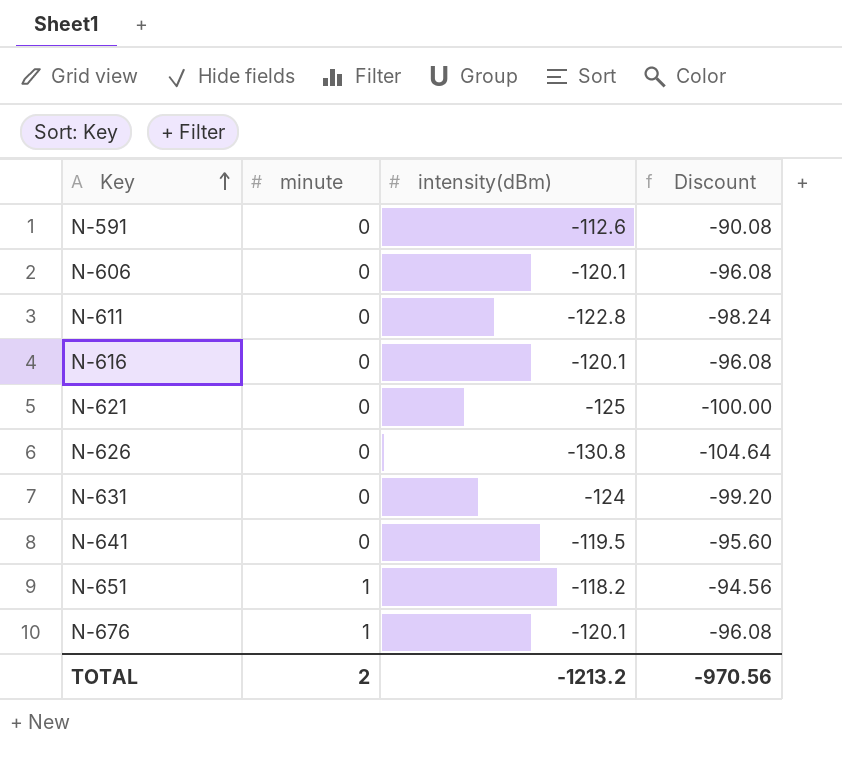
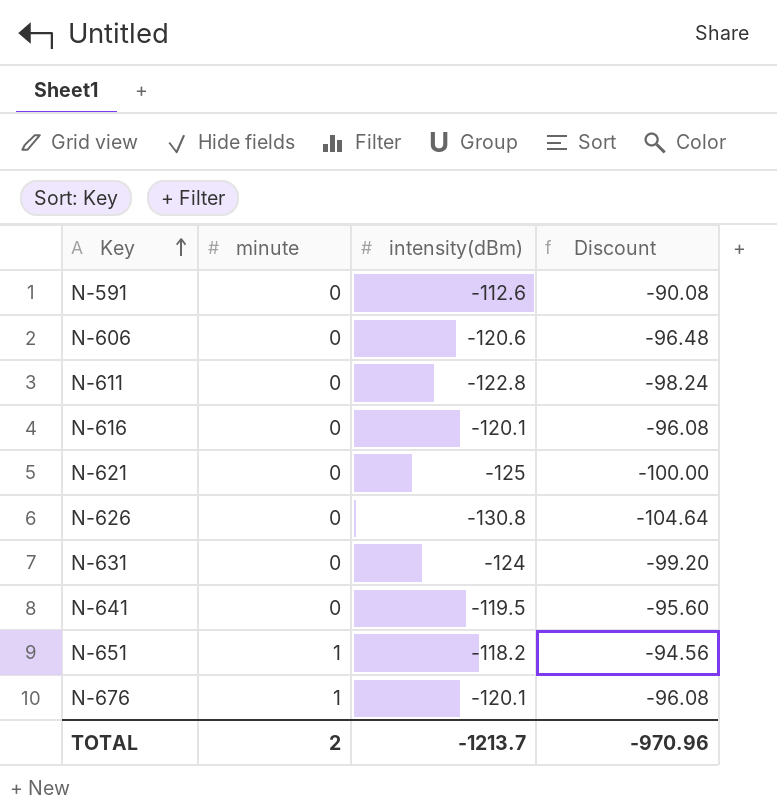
N-606 | intensity(dBm): -120.1 -> -120.6
N-606 | Discount: -96.08 -> -96.48
TOTAL | intensity(dBm): -1213.2 -> -1213.7
TOTAL | Discount: -970.56 -> -970.96

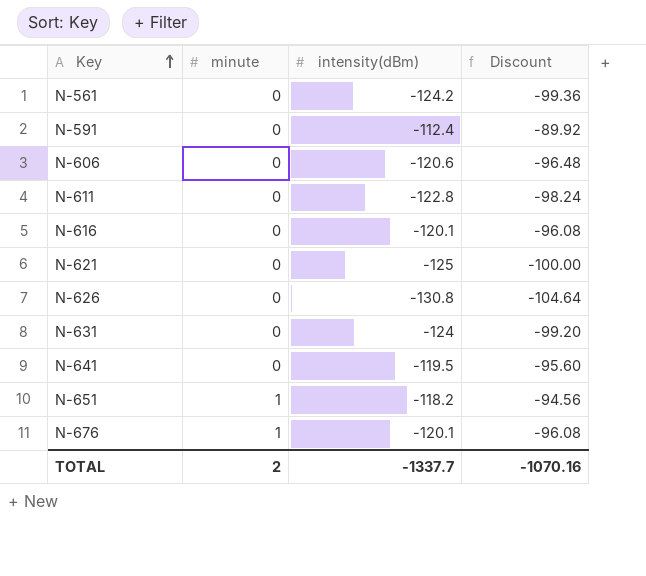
row N-561: none -> 0 | -124.2 | -99.36
N-591 | intensity(dBm): -112.6 -> -112.4
N-591 | Discount: -90.08 -> -89.92
TOTAL | intensity(dBm): -1213.7 -> -1337.7
TOTAL | Discount: -970.96 -> -1070.16

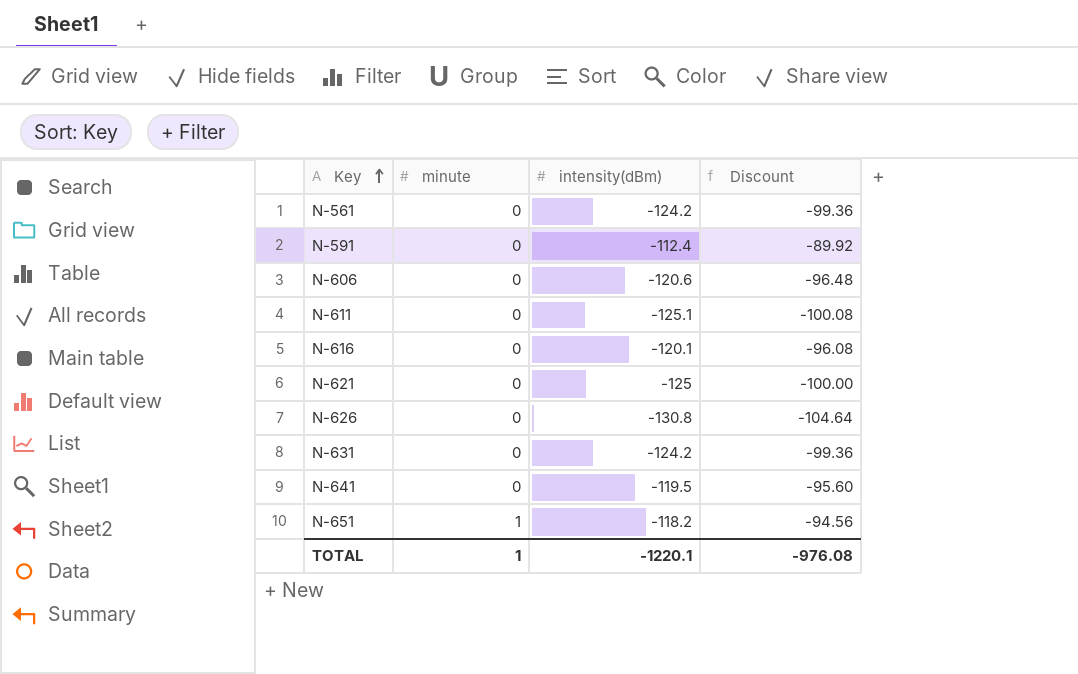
row N-676: 1 | -120.1 | -96.08 -> none
N-611 | intensity(dBm): -122.8 -> -125.1
N-611 | Discount: -98.24 -> -100.08
N-631 | intensity(dBm): -124 -> -124.2
N-631 | Discount: -99.20 -> -99.36
TOTAL | minute: 2 -> 1
TOTAL | intensity(dBm): -1337.7 -> -1220.1
TOTAL | Discount: -1070.16 -> -976.08

